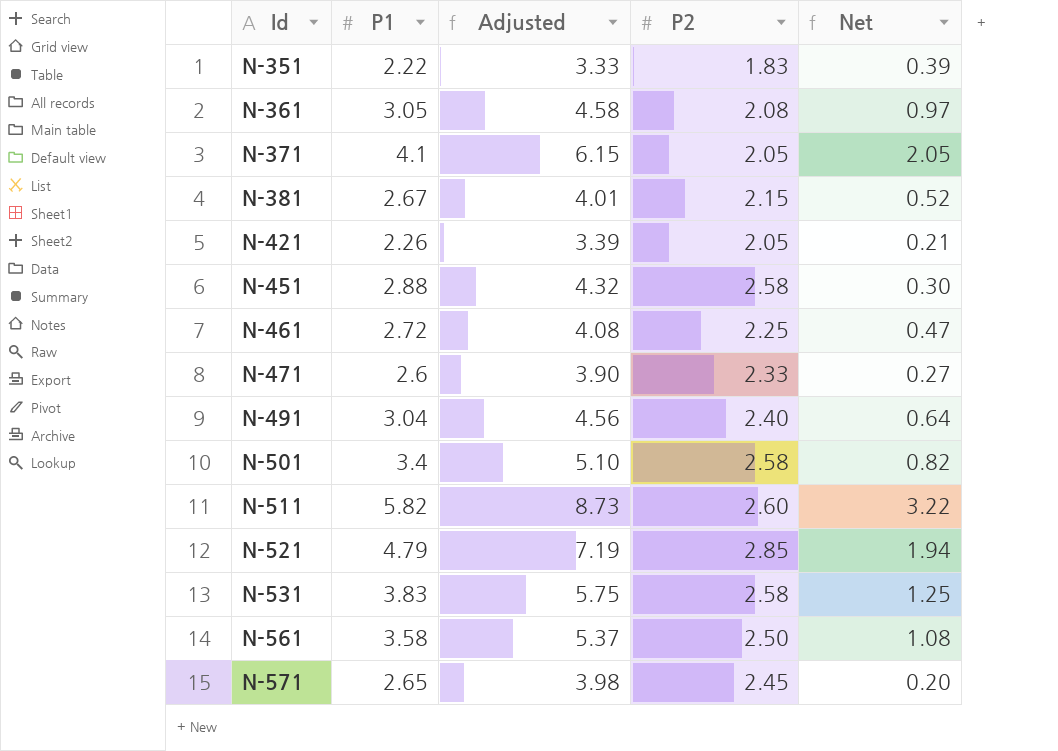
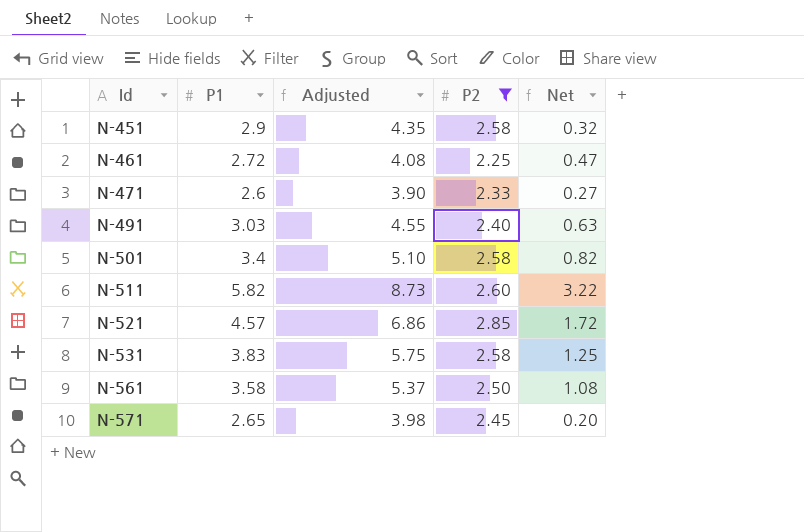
filter: none -> P2 >= 2.25
N-451 | P1: 2.88 -> 2.9
N-451 | Adjusted: 4.32 -> 4.35
N-451 | Net: 0.30 -> 0.32
N-491 | P1: 3.04 -> 3.03
N-491 | Adjusted: 4.56 -> 4.55
N-491 | Net: 0.64 -> 0.63
N-521 | P1: 4.79 -> 4.57
N-521 | Adjusted: 7.19 -> 6.86
N-521 | Net: 1.94 -> 1.72

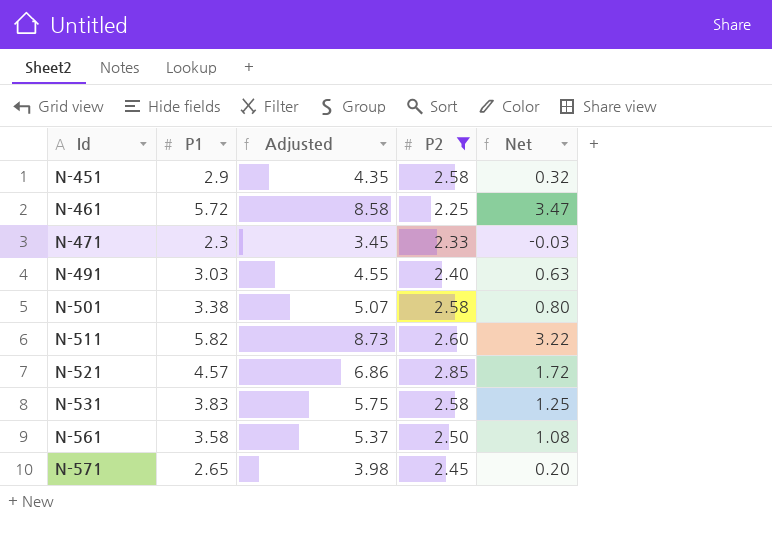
N-461 | P1: 2.72 -> 5.72
N-461 | Adjusted: 4.08 -> 8.58
N-461 | Net: 0.47 -> 3.47
N-471 | P1: 2.6 -> 2.3
N-471 | Adjusted: 3.90 -> 3.45
N-471 | Net: 0.27 -> -0.03
N-501 | P1: 3.4 -> 3.38
N-501 | Adjusted: 5.10 -> 5.07
N-501 | Net: 0.82 -> 0.80

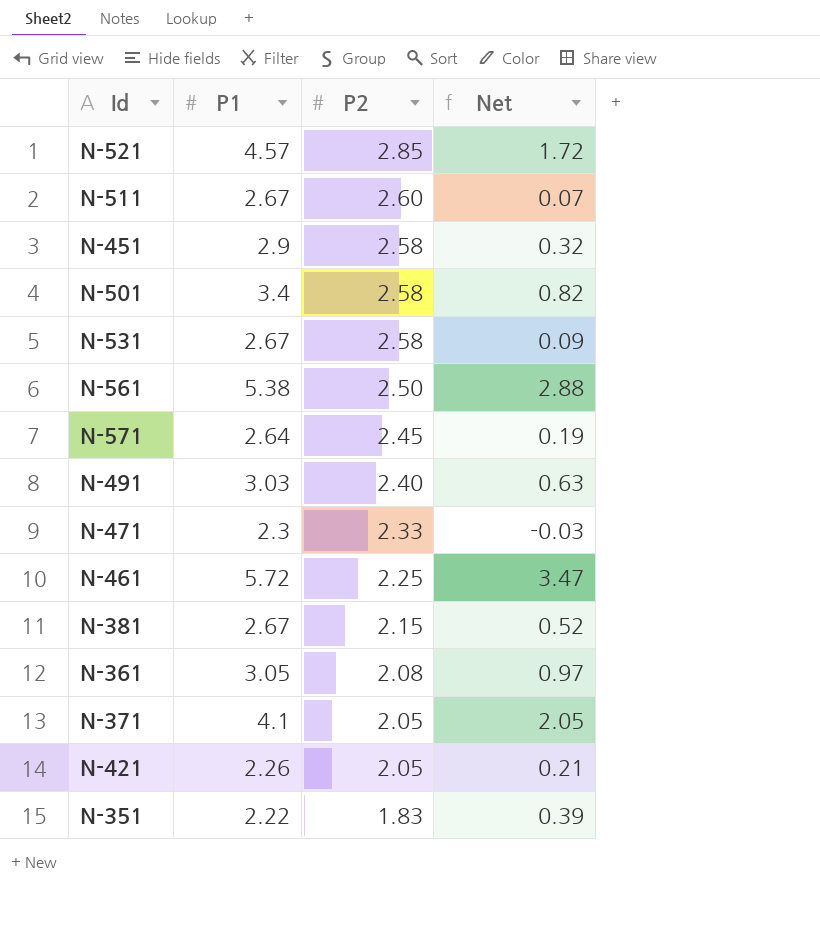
filter: P2 >= 2.25 -> none
row order: Id ascending -> P2 descending
column Adjusted | formula: [P1] * 1.5 -> none
N-511 | P1: 5.82 -> 2.67
N-511 | Net: 3.22 -> 0.07
N-501 | P1: 3.38 -> 3.4
N-501 | Net: 0.80 -> 0.82
N-531 | P1: 3.83 -> 2.67
N-531 | Net: 1.25 -> 0.09
N-561 | P1: 3.58 -> 5.38
N-561 | Net: 1.08 -> 2.88
N-571 | P1: 2.65 -> 2.64
N-571 | Net: 0.20 -> 0.19

